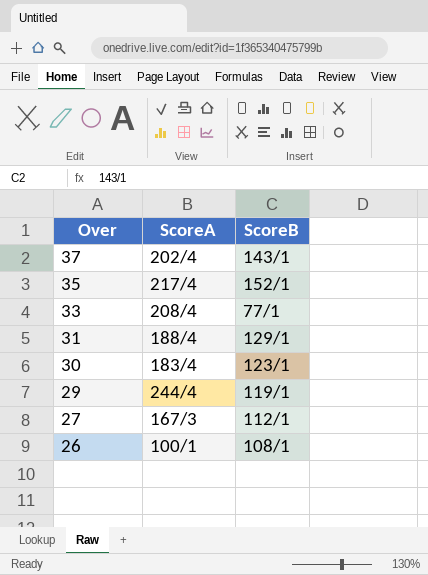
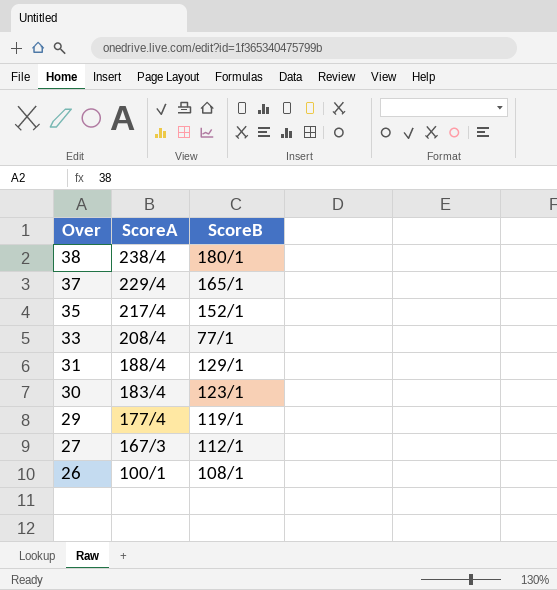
row 38: none -> 238/4 | 180/1
37 | ScoreA: 202/4 -> 229/4
37 | ScoreB: 143/1 -> 165/1
29 | ScoreA: 244/4 -> 177/4

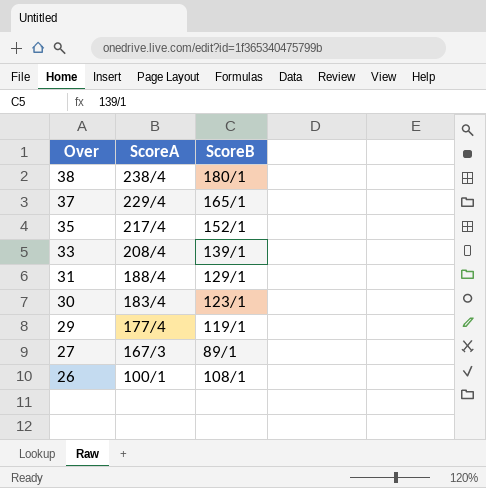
33 | ScoreB: 77/1 -> 139/1
27 | ScoreB: 112/1 -> 89/1

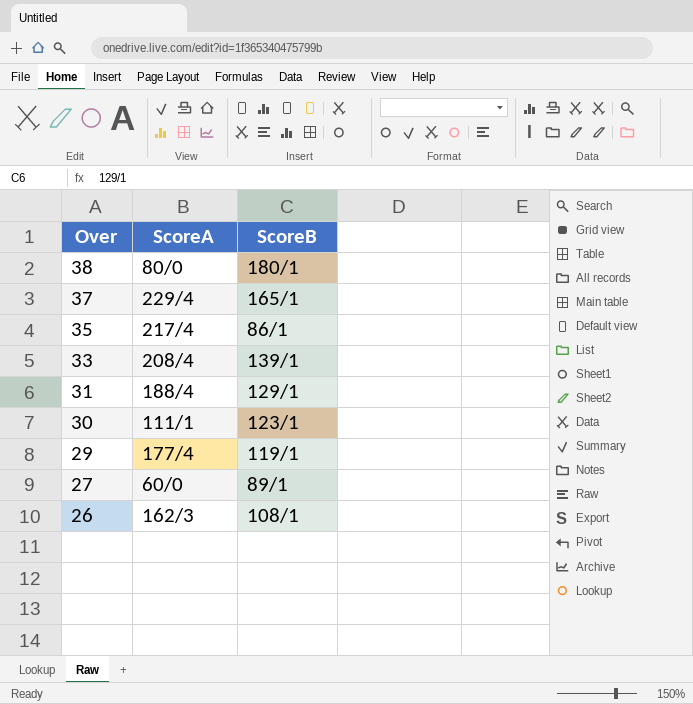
38 | ScoreA: 238/4 -> 80/0
35 | ScoreB: 152/1 -> 86/1
30 | ScoreA: 183/4 -> 111/1
27 | ScoreA: 167/3 -> 60/0
26 | ScoreA: 100/1 -> 162/3

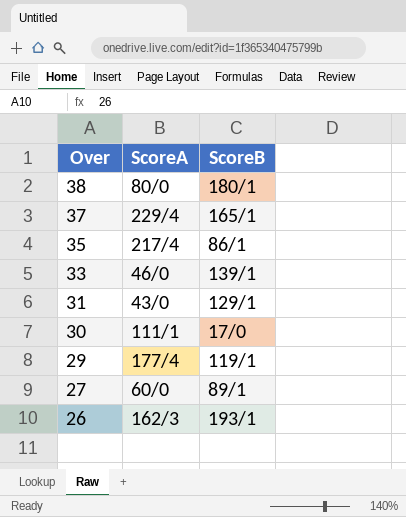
33 | ScoreA: 208/4 -> 46/0
31 | ScoreA: 188/4 -> 43/0
30 | ScoreB: 123/1 -> 17/0
26 | ScoreB: 108/1 -> 193/1

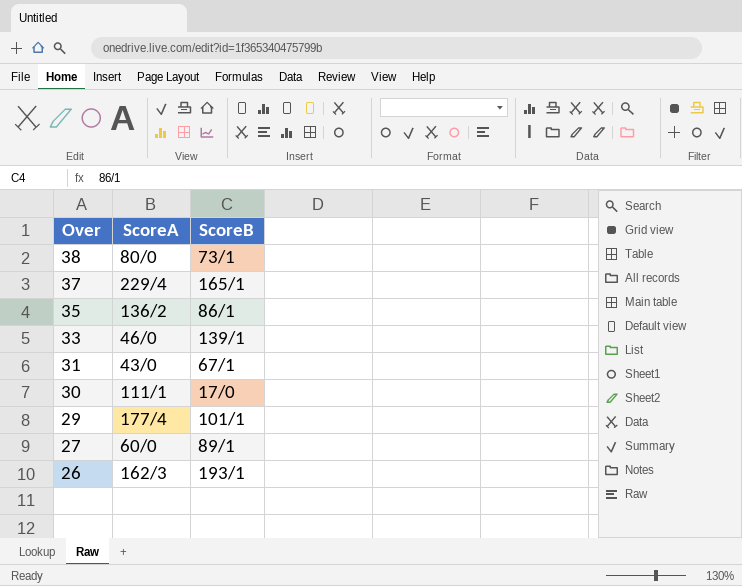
38 | ScoreB: 180/1 -> 73/1
35 | ScoreA: 217/4 -> 136/2
31 | ScoreB: 129/1 -> 67/1
29 | ScoreB: 119/1 -> 101/1

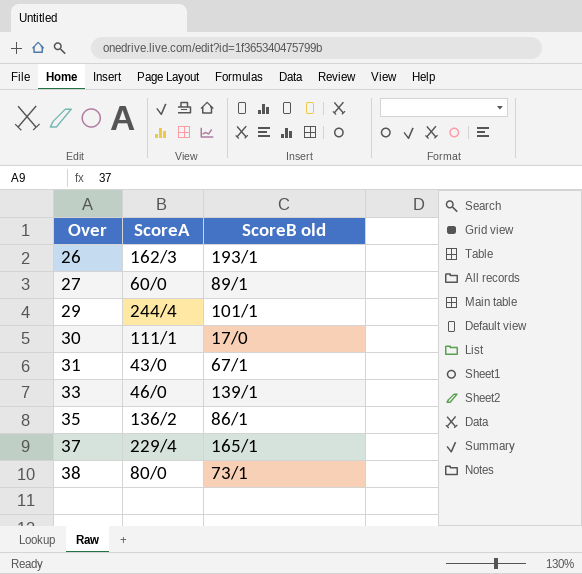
row order: Over descending -> Over ascending
column name: ScoreB -> ScoreB old
29 | ScoreA: 177/4 -> 244/4

